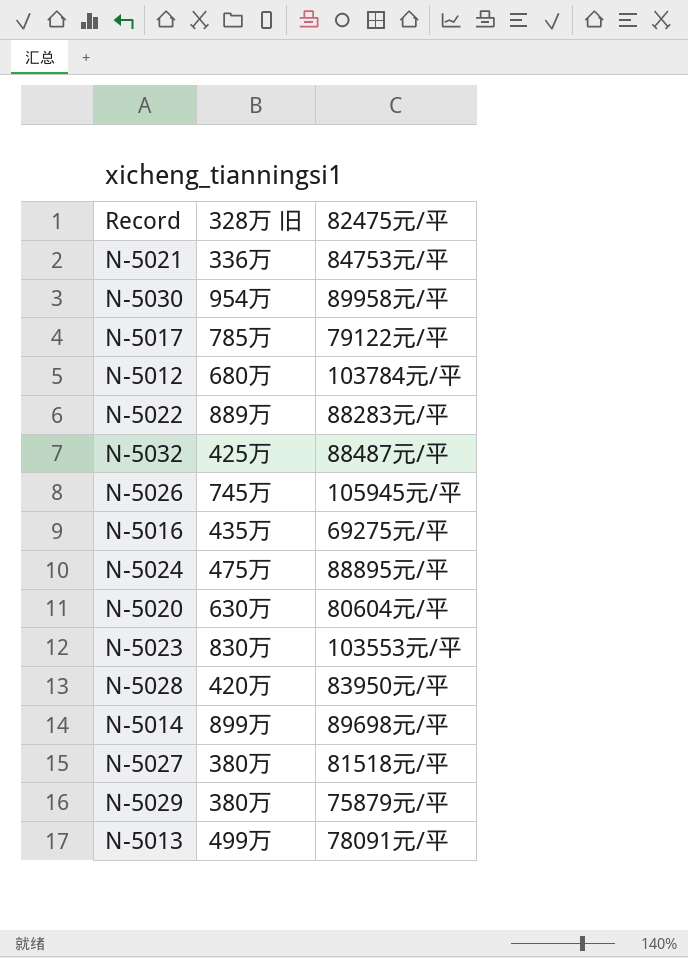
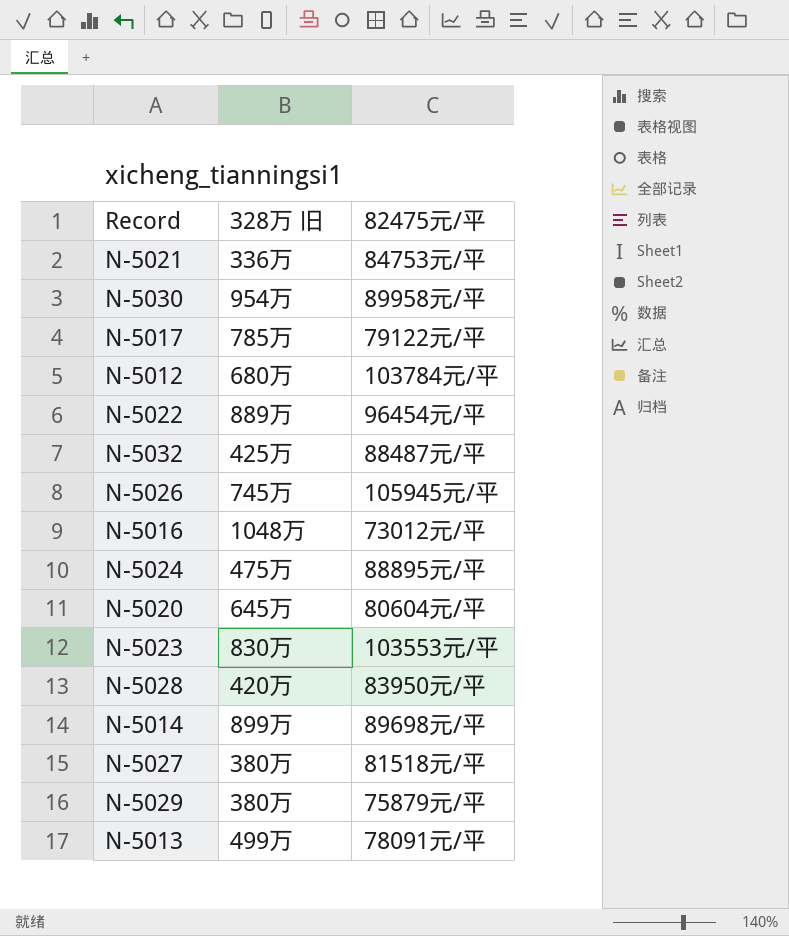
N-5022 | 82475元/平: 88283元/平 -> 96454元/平
N-5016 | 328万 旧: 435万 -> 1048万
N-5016 | 82475元/平: 69275元/平 -> 73012元/平
N-5020 | 328万 旧: 630万 -> 645万

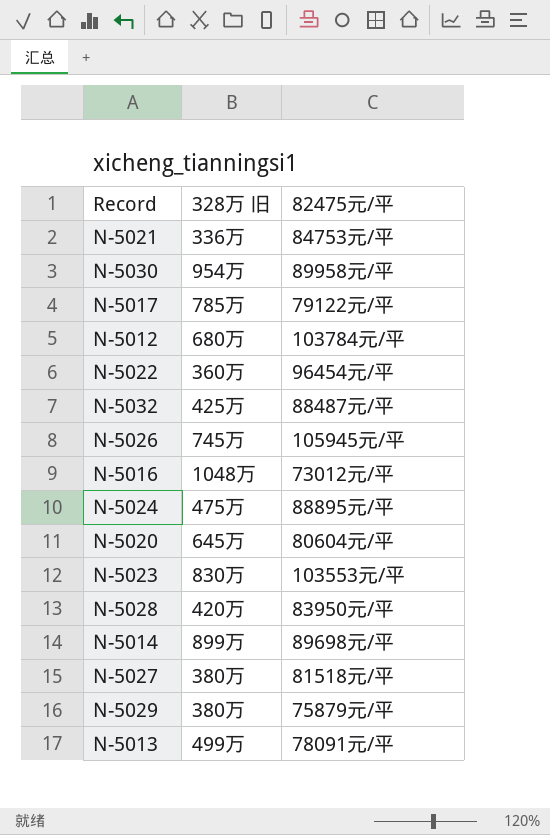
N-5022 | 328万 旧: 889万 -> 360万

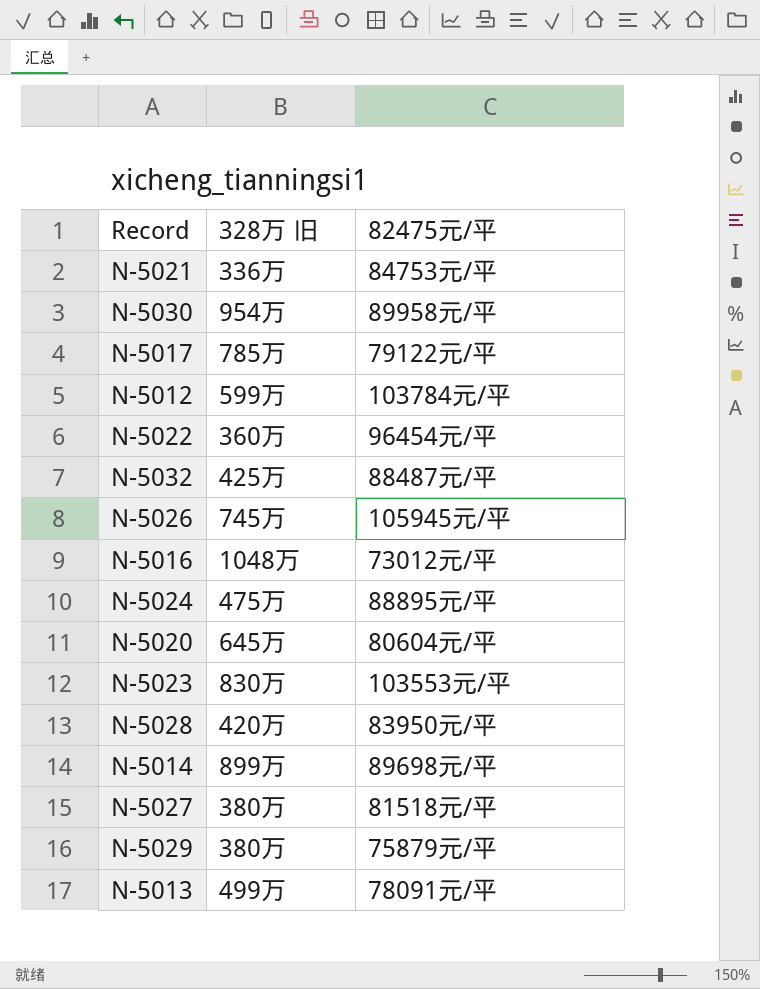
N-5012 | 328万 旧: 680万 -> 599万

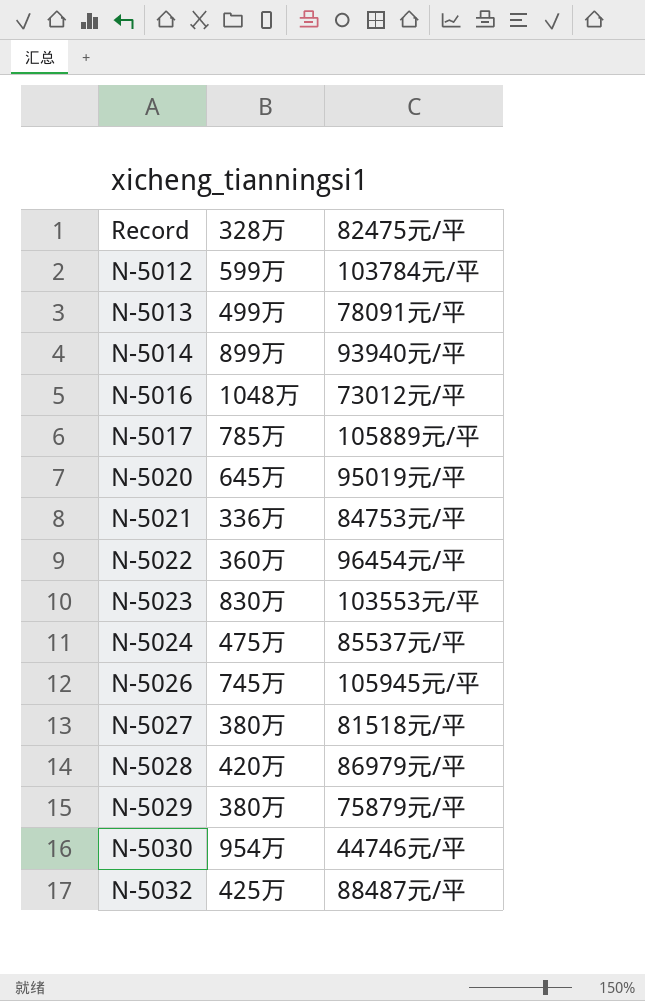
row order: none -> Record ascending
column name: 328万 旧 -> 328万
N-5014 | 82475元/平: 89698元/平 -> 93940元/平
N-5017 | 82475元/平: 79122元/平 -> 105889元/平
N-5020 | 82475元/平: 80604元/平 -> 95019元/平
N-5024 | 82475元/平: 88895元/平 -> 85537元/平
N-5028 | 82475元/平: 83950元/平 -> 86979元/平
N-5030 | 82475元/平: 89958元/平 -> 44746元/平

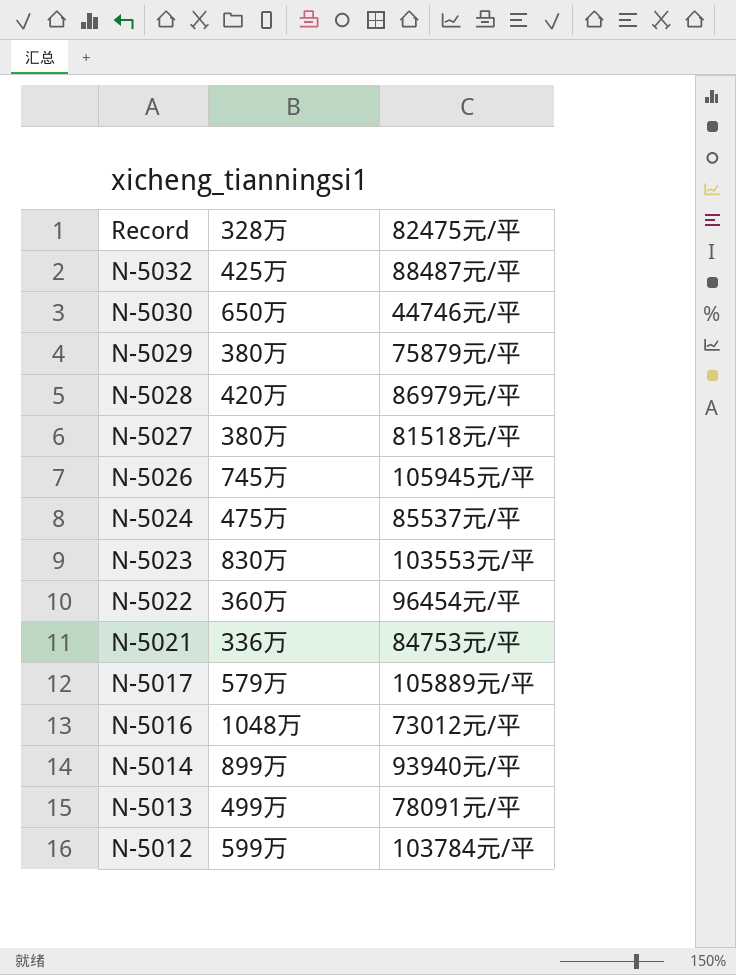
row order: Record ascending -> Record descending
row N-5020: 645万 | 95019元/平 -> none
N-5030 | 328万: 954万 -> 650万
N-5017 | 328万: 785万 -> 579万

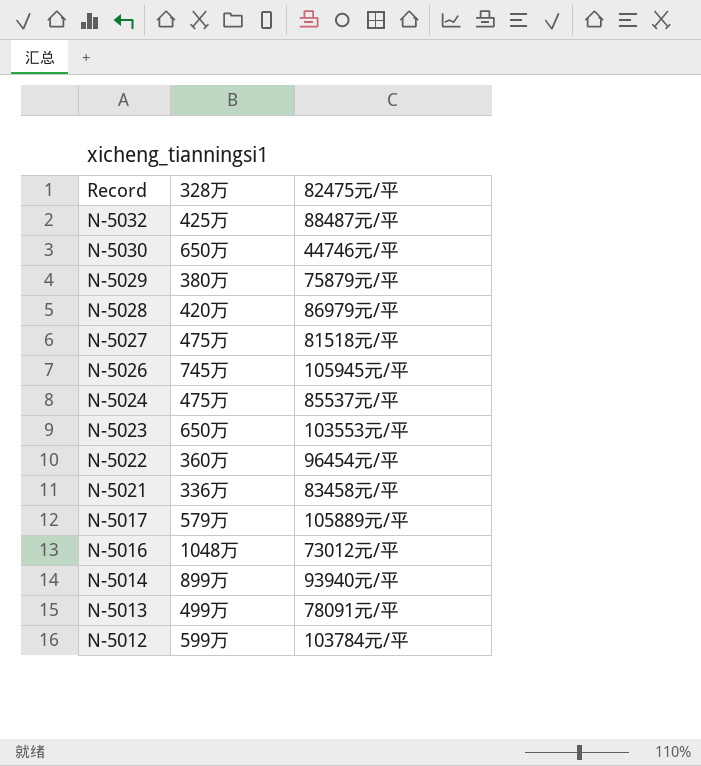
N-5027 | 328万: 380万 -> 475万
N-5023 | 328万: 830万 -> 650万
N-5021 | 82475元/平: 84753元/平 -> 83458元/平

